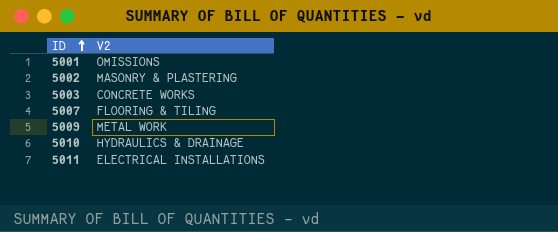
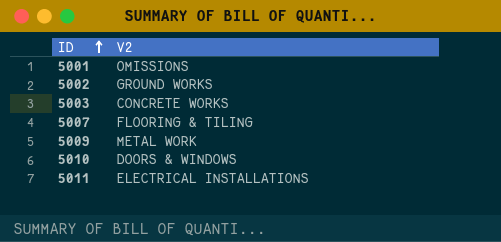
5002 | V2: MASONRY & PLASTERING -> GROUND WORKS
5010 | V2: HYDRAULICS & DRAINAGE -> DOORS & WINDOWS

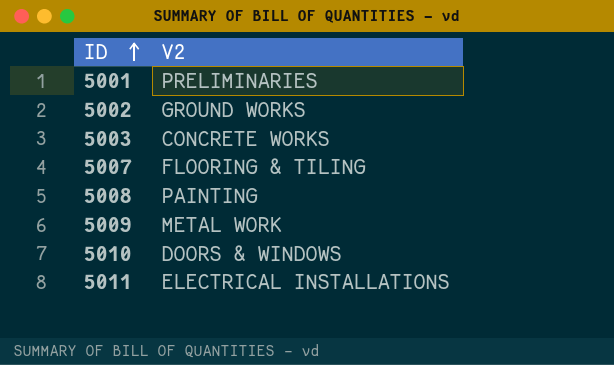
5001 | V2: OMISSIONS -> PRELIMINARIES
row 5008: none -> PAINTING

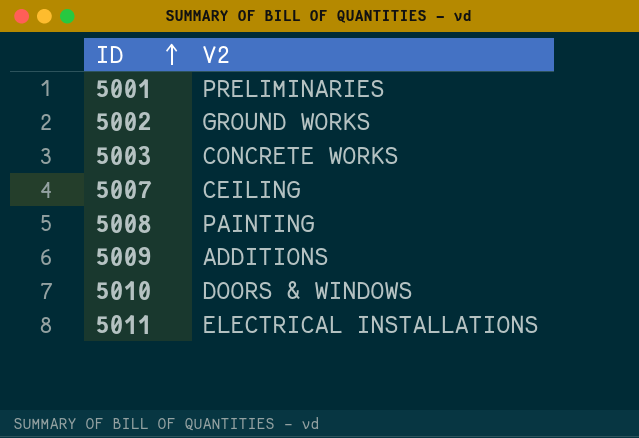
5007 | V2: FLOORING & TILING -> CEILING
5009 | V2: METAL WORK -> ADDITIONS

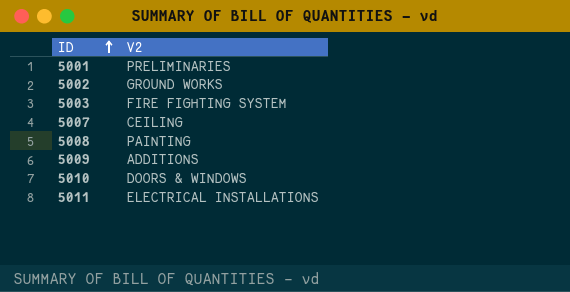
5003 | V2: CONCRETE WORKS -> FIRE FIGHTING SYSTEM

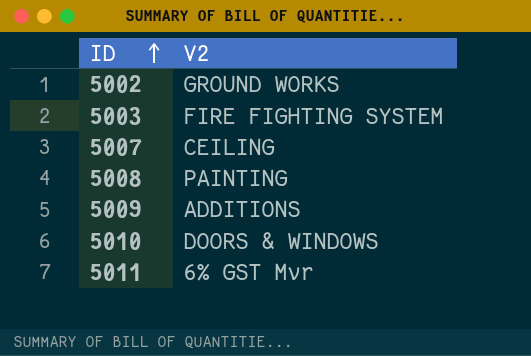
row 5001: PRELIMINARIES -> none
5011 | V2: ELECTRICAL INSTALLATIONS -> 6% GST Mvr

